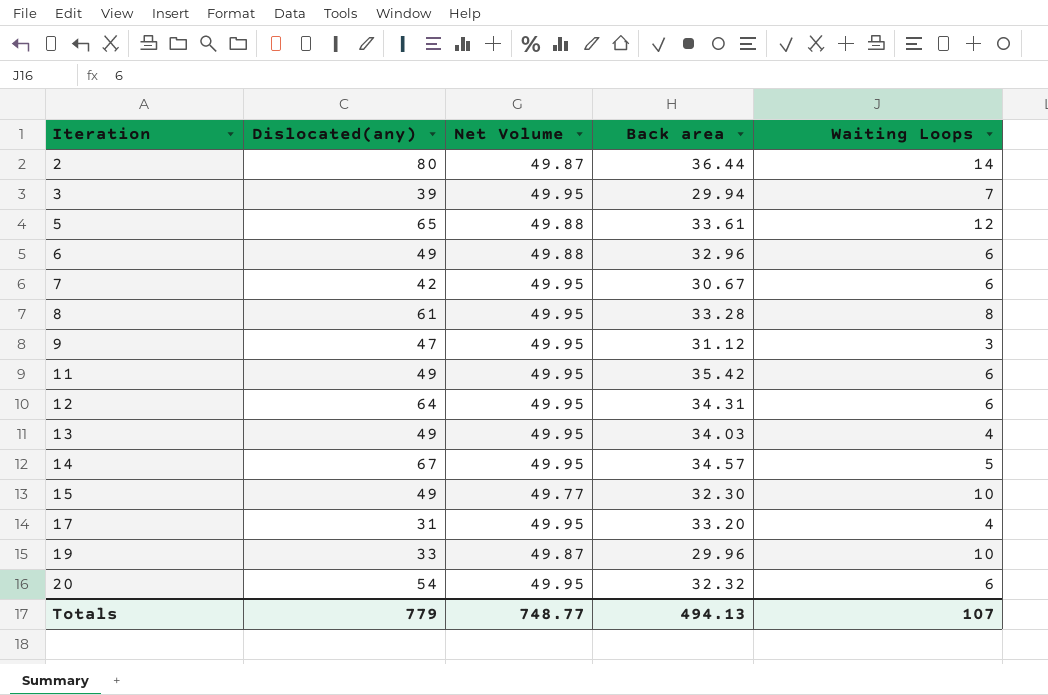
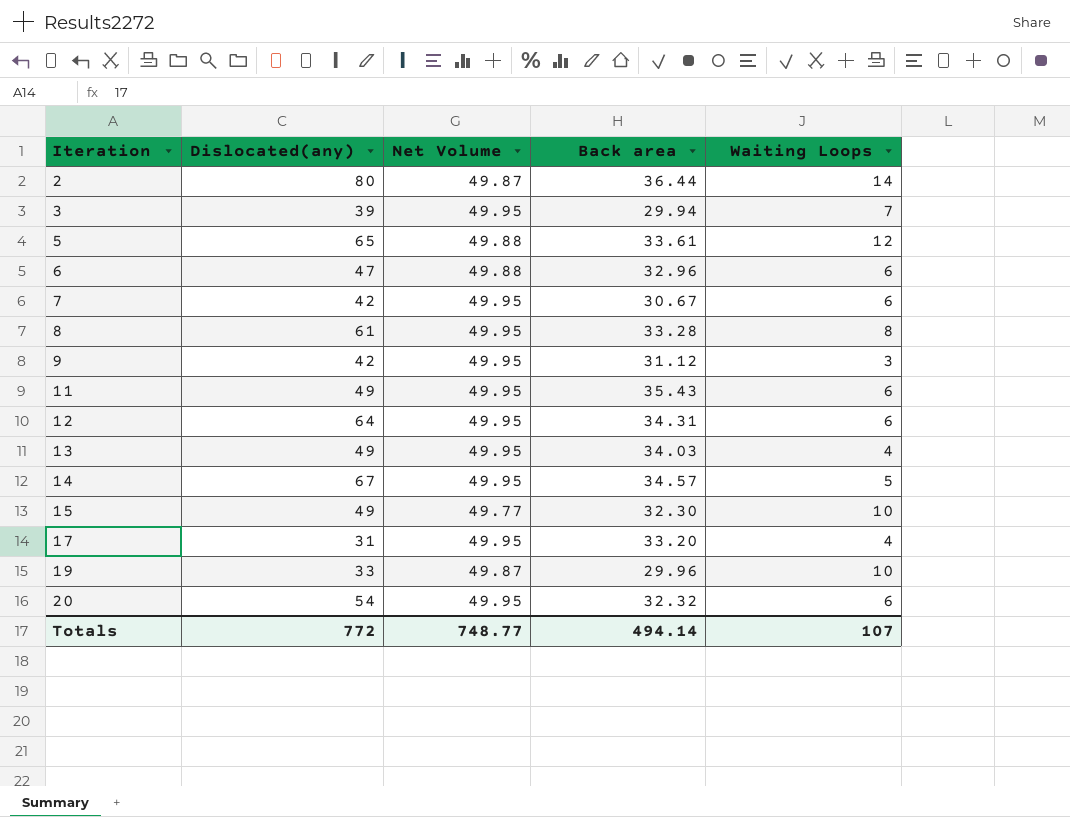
6 | Dislocated(any): 49 -> 47
9 | Dislocated(any): 47 -> 42
11 | Back area: 35.42 -> 35.43
Totals | Dislocated(any): 779 -> 772
Totals | Back area: 494.13 -> 494.14

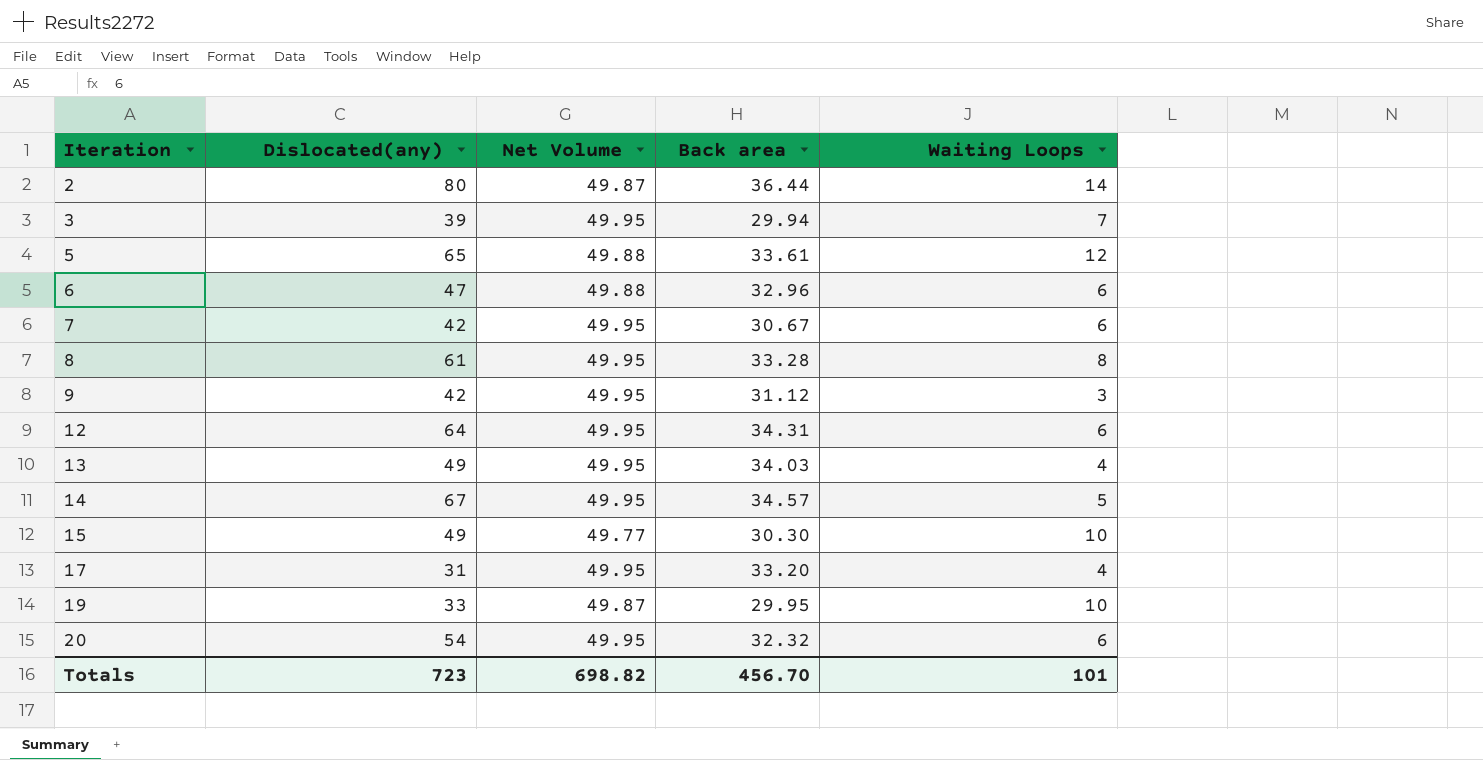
row 11: 49 | 49.95 | 35.43 | 6 -> none
15 | Back area: 32.30 -> 30.30
19 | Back area: 29.96 -> 29.95
Totals | Dislocated(any): 772 -> 723
Totals | Net Volume: 748.77 -> 698.82
Totals | Back area: 494.14 -> 456.70
Totals | Waiting Loops: 107 -> 101

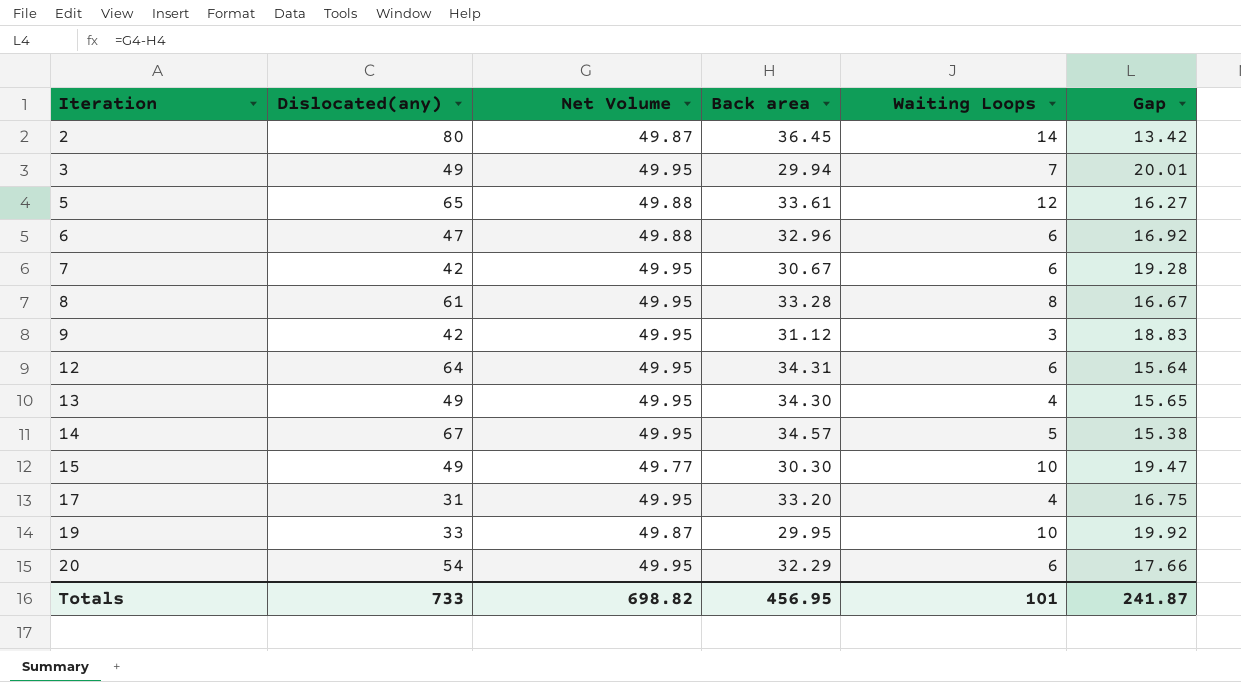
column Gap | formula: none -> [Net Volume] - [Back area]
2 | Back area: 36.44 -> 36.45
3 | Dislocated(any): 39 -> 49
13 | Back area: 34.03 -> 34.30
20 | Back area: 32.32 -> 32.29
Totals | Dislocated(any): 723 -> 733
Totals | Back area: 456.70 -> 456.95

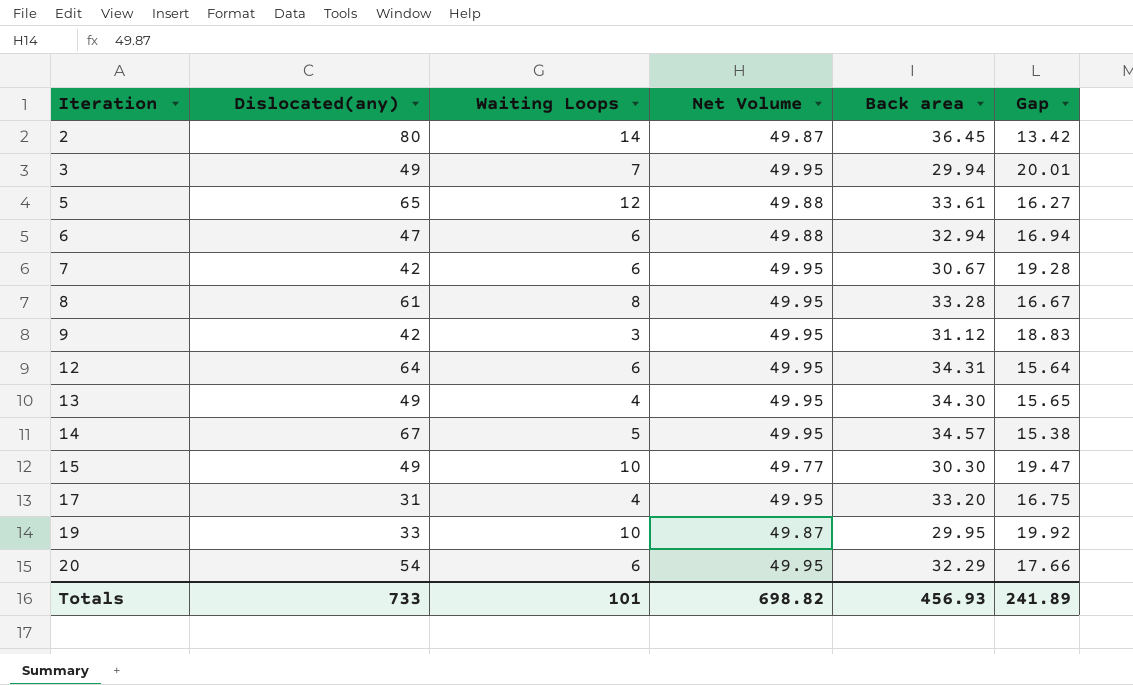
column Waiting Loops | position: 5 -> 3
6 | Back area: 32.96 -> 32.94
6 | Gap: 16.92 -> 16.94
Totals | Back area: 456.95 -> 456.93
Totals | Gap: 241.87 -> 241.89

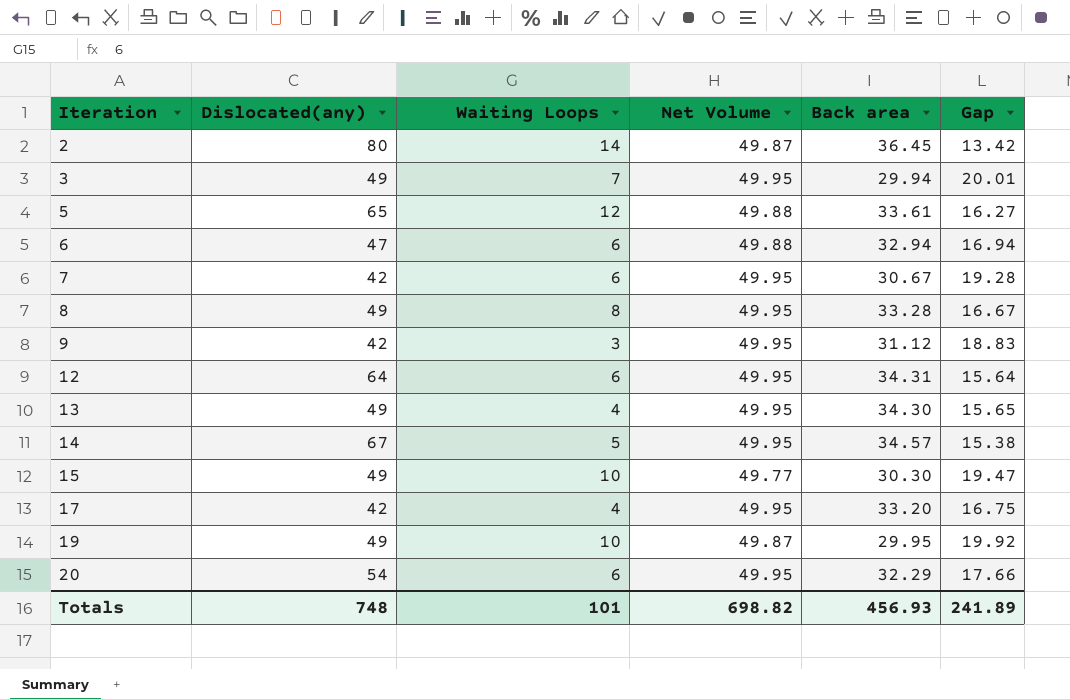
8 | Dislocated(any): 61 -> 49
17 | Dislocated(any): 31 -> 42
19 | Dislocated(any): 33 -> 49
Totals | Dislocated(any): 733 -> 748

